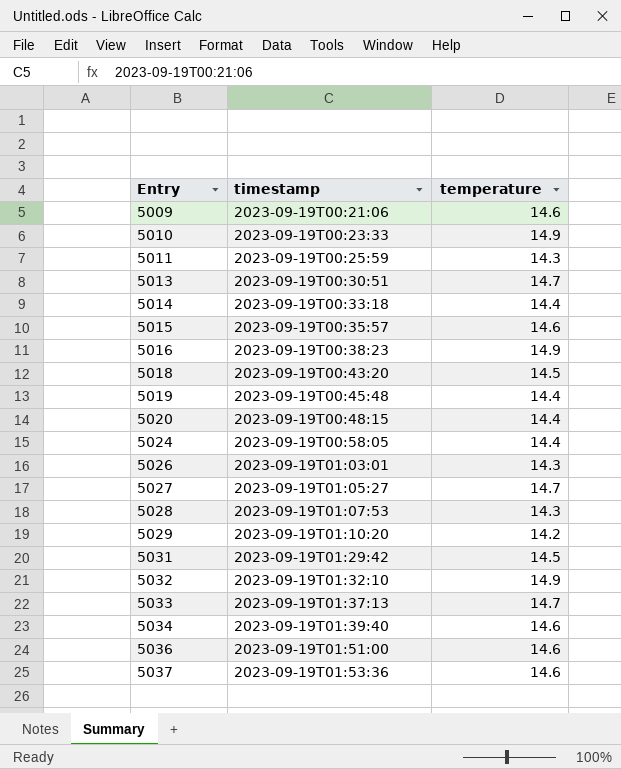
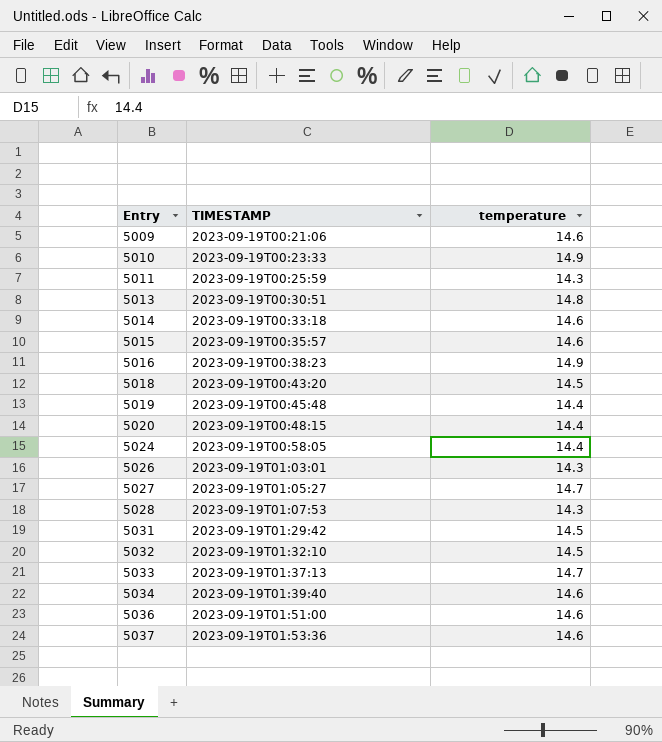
column name: timestamp -> TIMESTAMP
row 5029: 2023-09-19T01:10:20 | 14.2 -> none
5013 | temperature: 14.7 -> 14.8
5014 | temperature: 14.4 -> 14.6
5032 | temperature: 14.9 -> 14.5

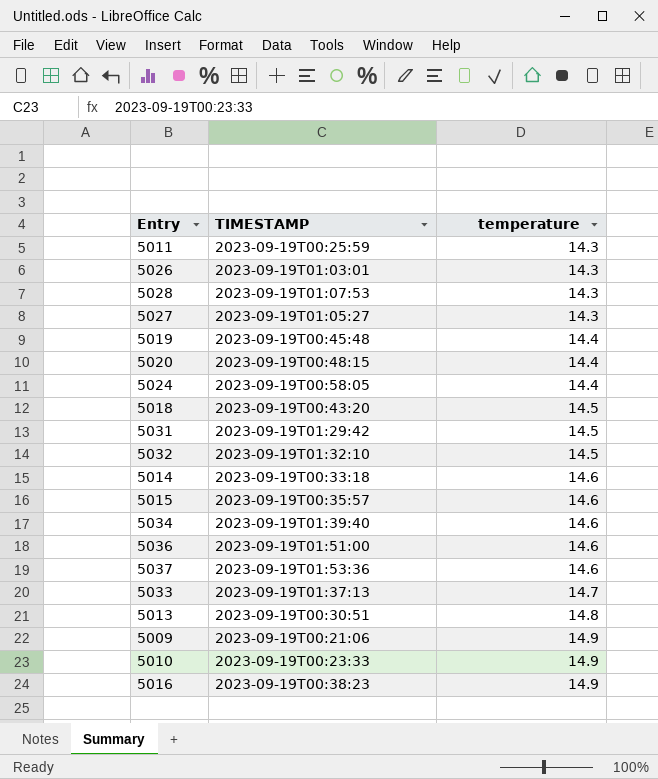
row order: Entry ascending -> temperature ascending
5027 | temperature: 14.7 -> 14.3
5009 | temperature: 14.6 -> 14.9

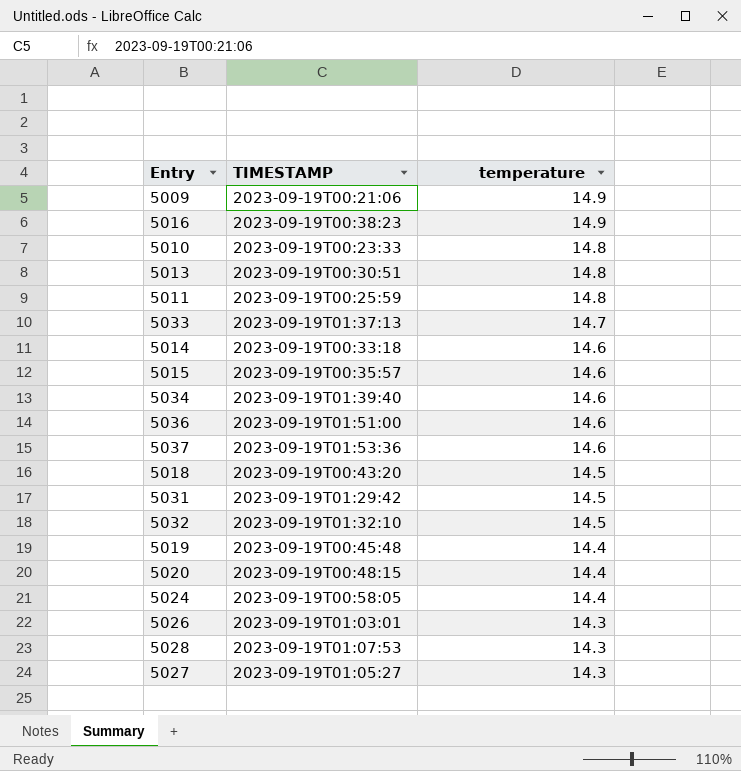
row order: temperature ascending -> temperature descending
5010 | temperature: 14.9 -> 14.8
5011 | temperature: 14.3 -> 14.8

